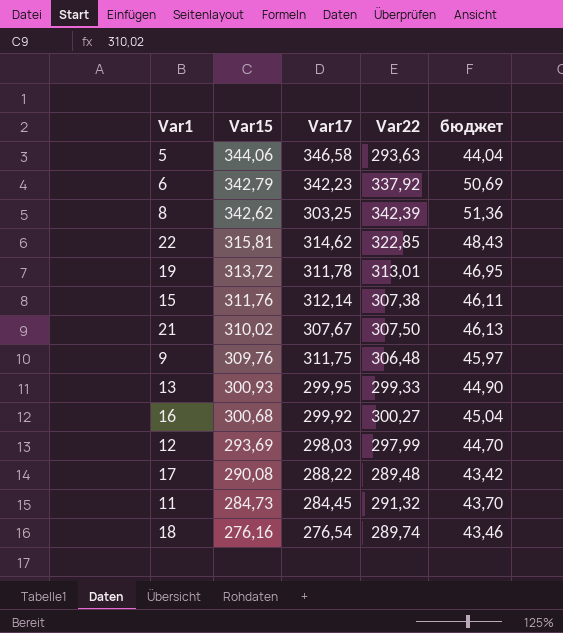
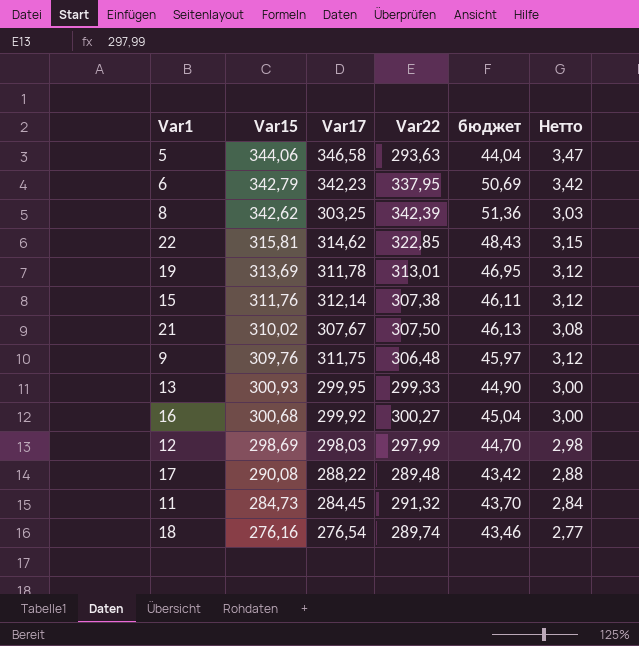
column Нетто | formula: none -> [Var17] * 0,01
6 | Var22: 337,92 -> 337,95
19 | Var15: 313,72 -> 313,69
12 | Var15: 293,69 -> 298,69

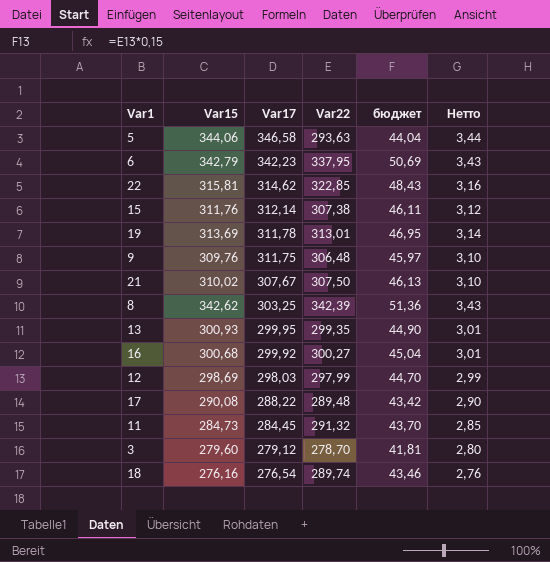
row order: Var15 descending -> Var17 descending
column Нетто | formula: [Var17] * 0,01 -> [Var15] * 0,01
13 | Var22: 299,33 -> 299,35
row 3: none -> 279,60 | 279,12 | 278,70 | 41,81 | 2,80

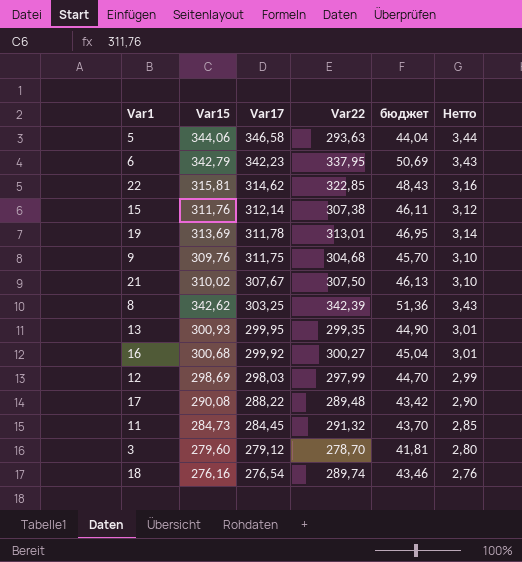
9 | Var22: 306,48 -> 304,68
9 | бюджет: 45,97 -> 45,70

